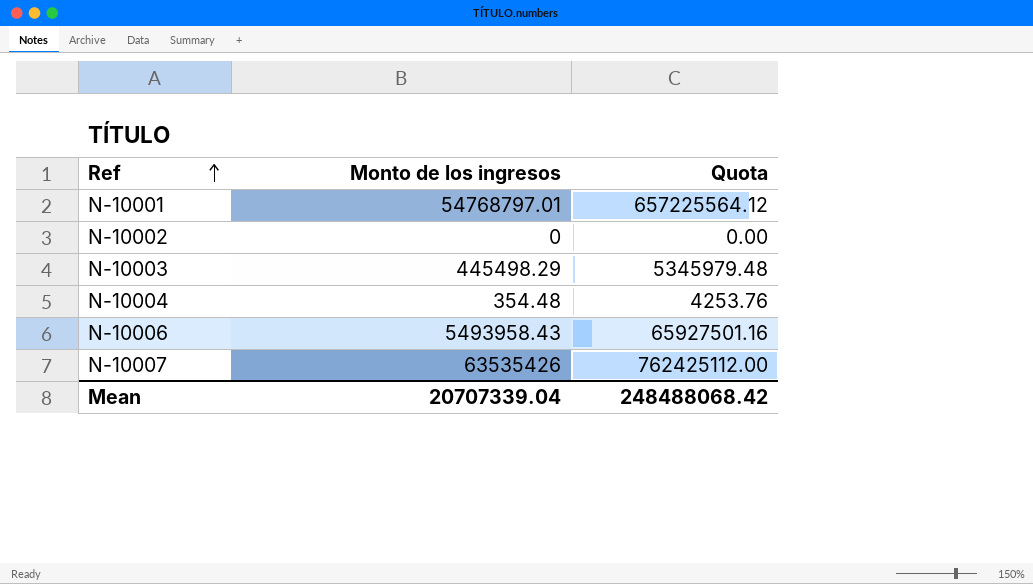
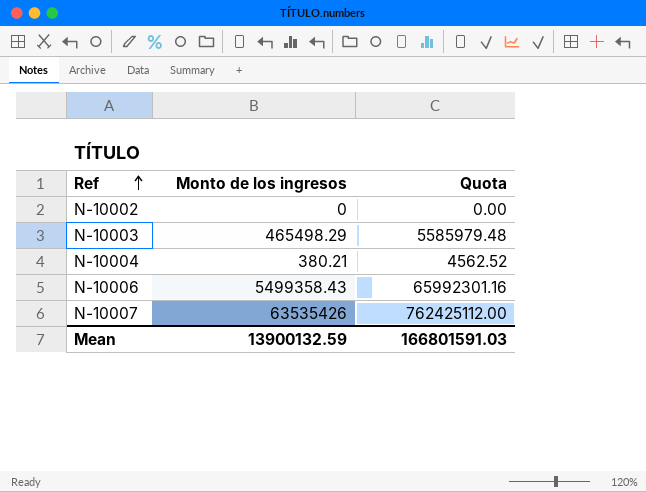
row N-10001: 54768797.01 | 657225564.12 -> none
N-10003 | Monto de los ingresos: 445498.29 -> 465498.29
N-10003 | Quota: 5345979.48 -> 5585979.48
N-10004 | Monto de los ingresos: 354.48 -> 380.21
N-10004 | Quota: 4253.76 -> 4562.52
N-10006 | Monto de los ingresos: 5493958.43 -> 5499358.43
N-10006 | Quota: 65927501.16 -> 65992301.16
Mean | Monto de los ingresos: 20707339.04 -> 13900132.59
Mean | Quota: 248488068.42 -> 166801591.03

